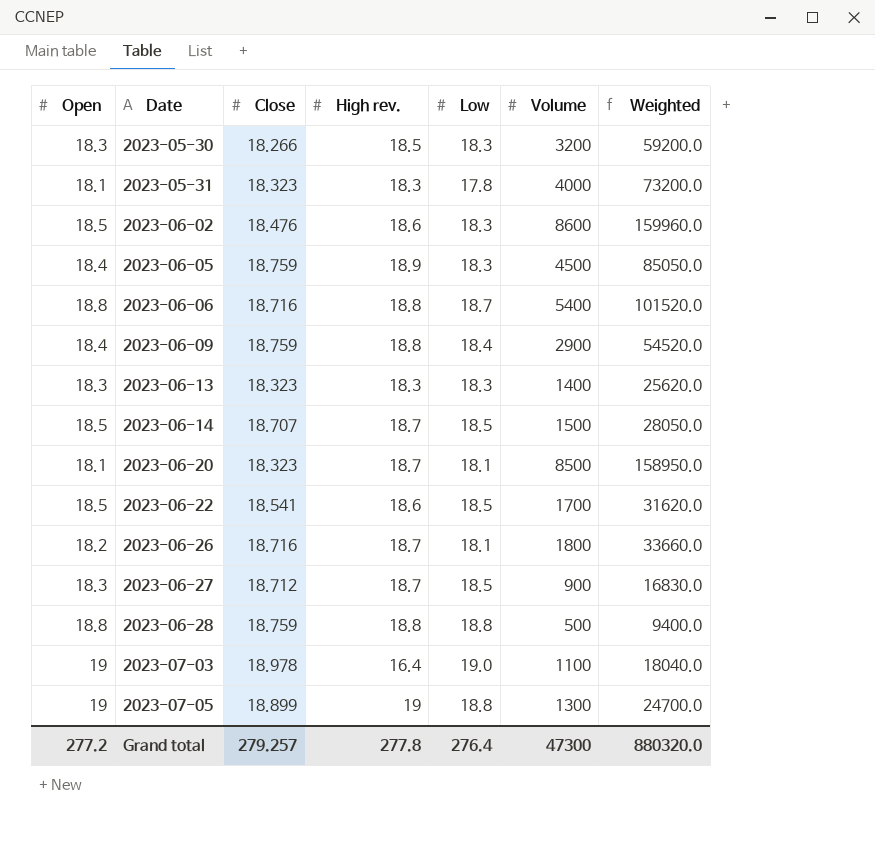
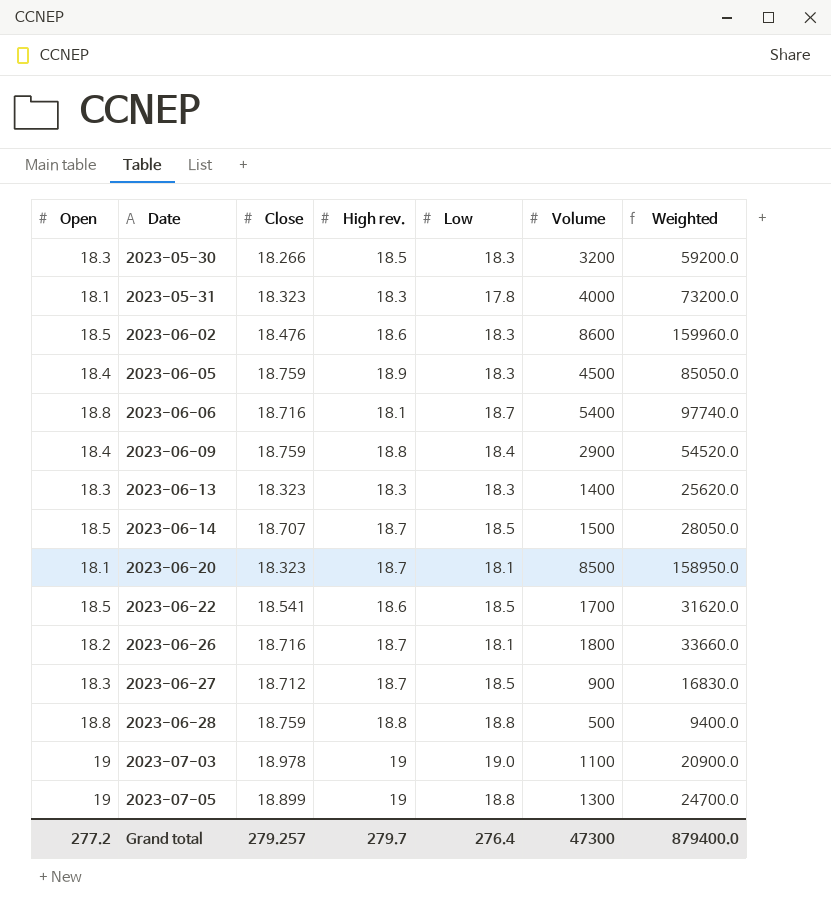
2023-06-06 | High rev.: 18.8 -> 18.1
2023-06-06 | Weighted: 101520.0 -> 97740.0
2023-07-03 | High rev.: 16.4 -> 19
2023-07-03 | Weighted: 18040.0 -> 20900.0
Grand total | High rev.: 277.8 -> 279.7
Grand total | Weighted: 880320.0 -> 879400.0

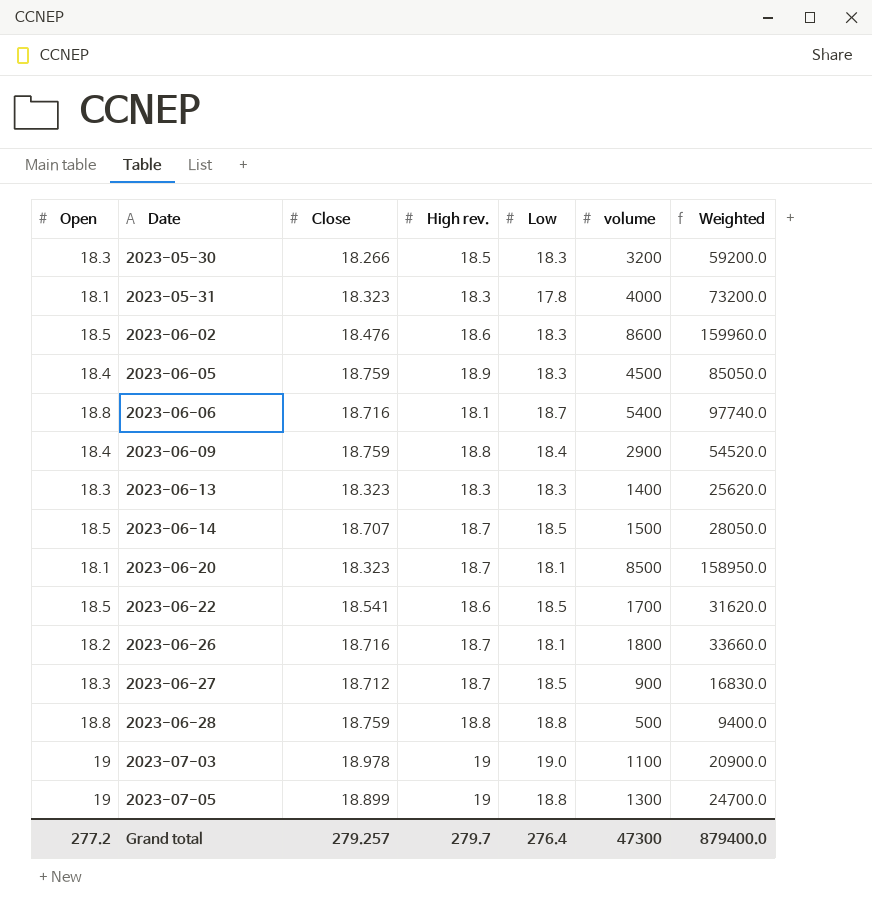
column name: Volume -> volume

